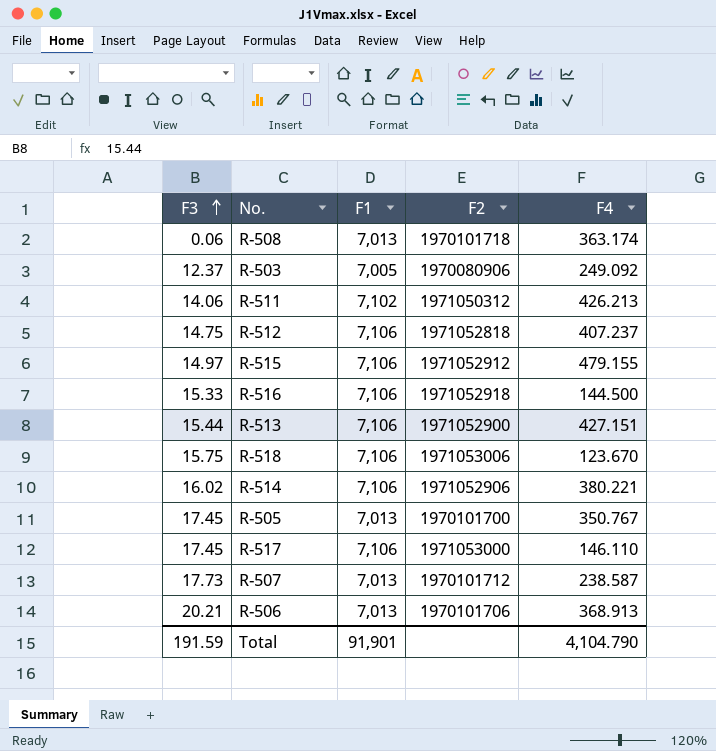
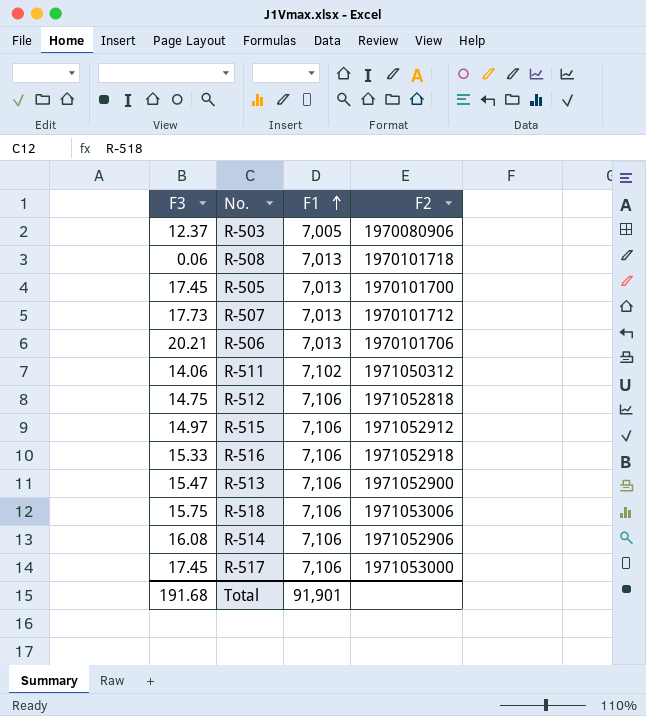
row order: F3 ascending -> F1 ascending
column F4 | position: 5 -> none
R-513 | F3: 15.44 -> 15.47
R-514 | F3: 16.02 -> 16.08
Total | F3: 191.59 -> 191.68

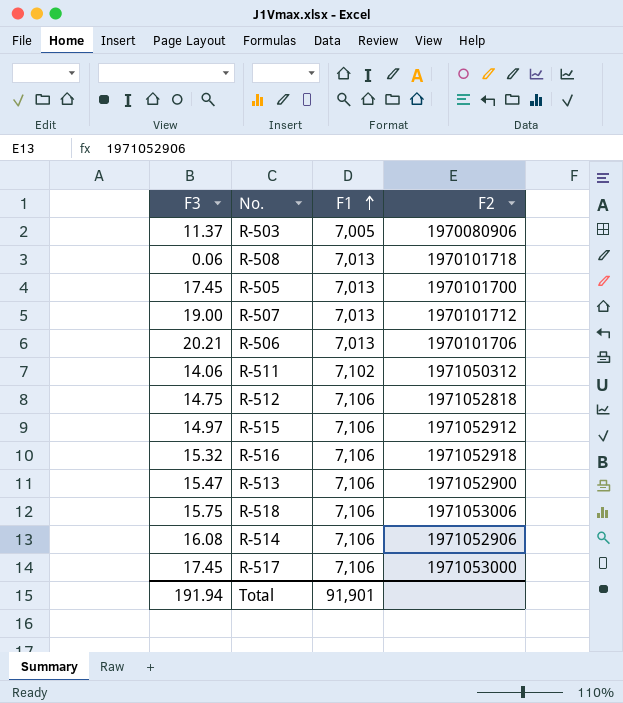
R-503 | F3: 12.37 -> 11.37
R-507 | F3: 17.73 -> 19.00
R-516 | F3: 15.33 -> 15.32
Total | F3: 191.68 -> 191.94

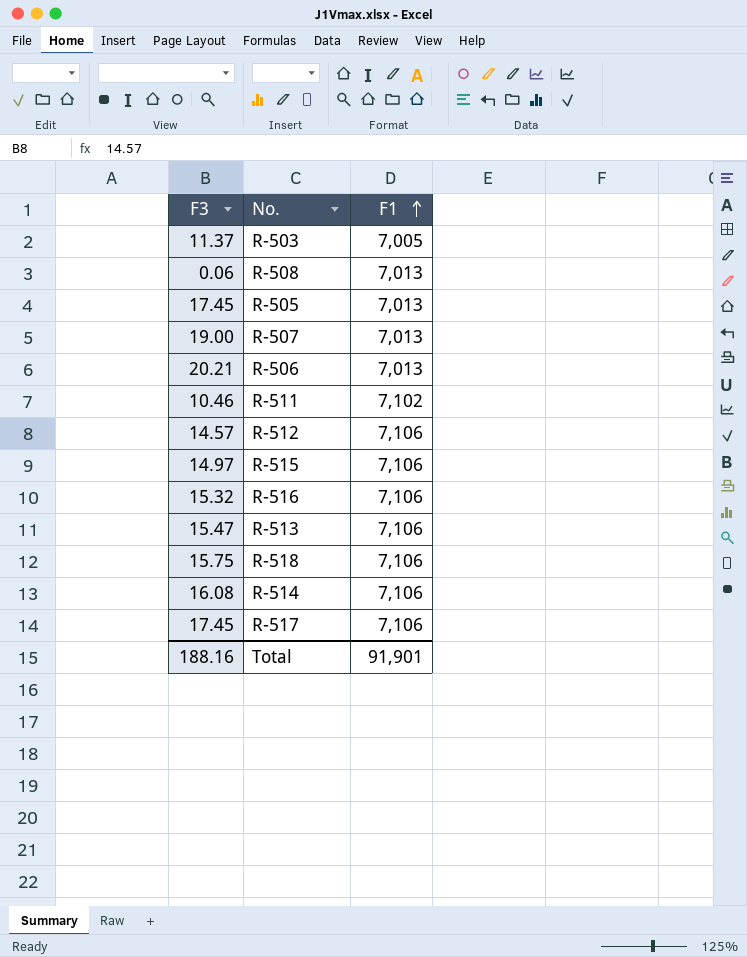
column F2 | position: 4 -> none
R-511 | F3: 14.06 -> 10.46
R-512 | F3: 14.75 -> 14.57
Total | F3: 191.94 -> 188.16

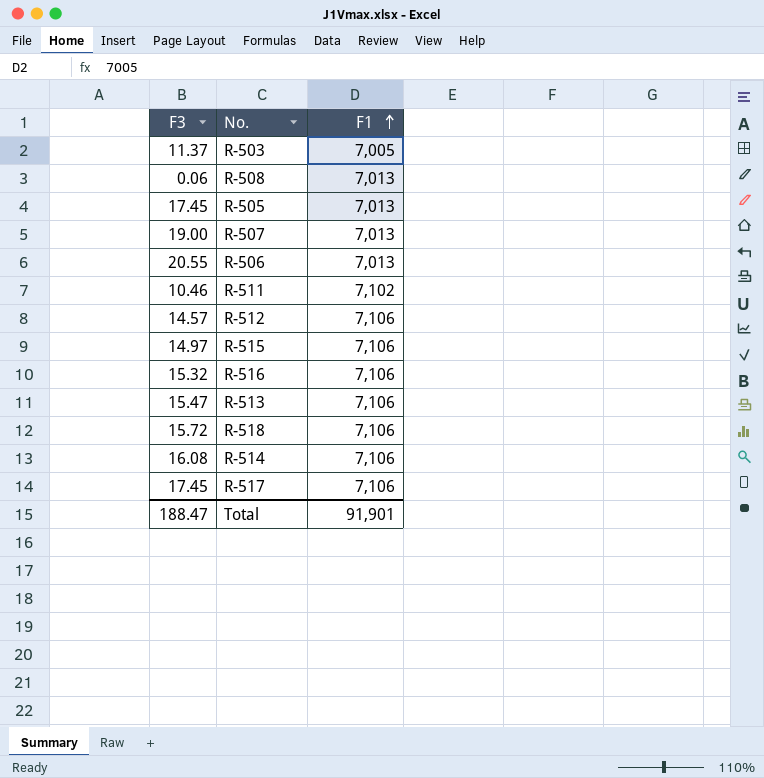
R-506 | F3: 20.21 -> 20.55
R-518 | F3: 15.75 -> 15.72
Total | F3: 188.16 -> 188.47

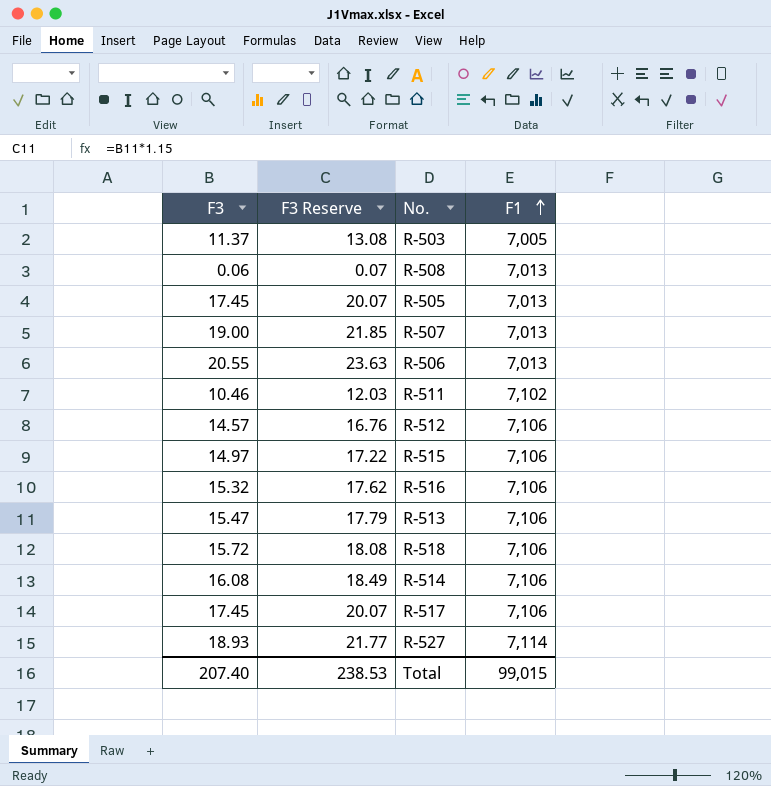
column F3 Reserve | formula: none -> [F3] * 1.15
row R-527: none -> 18.93 | 21.77 | 7,114
Total | F3: 188.47 -> 207.40
Total | F1: 91,901 -> 99,015

